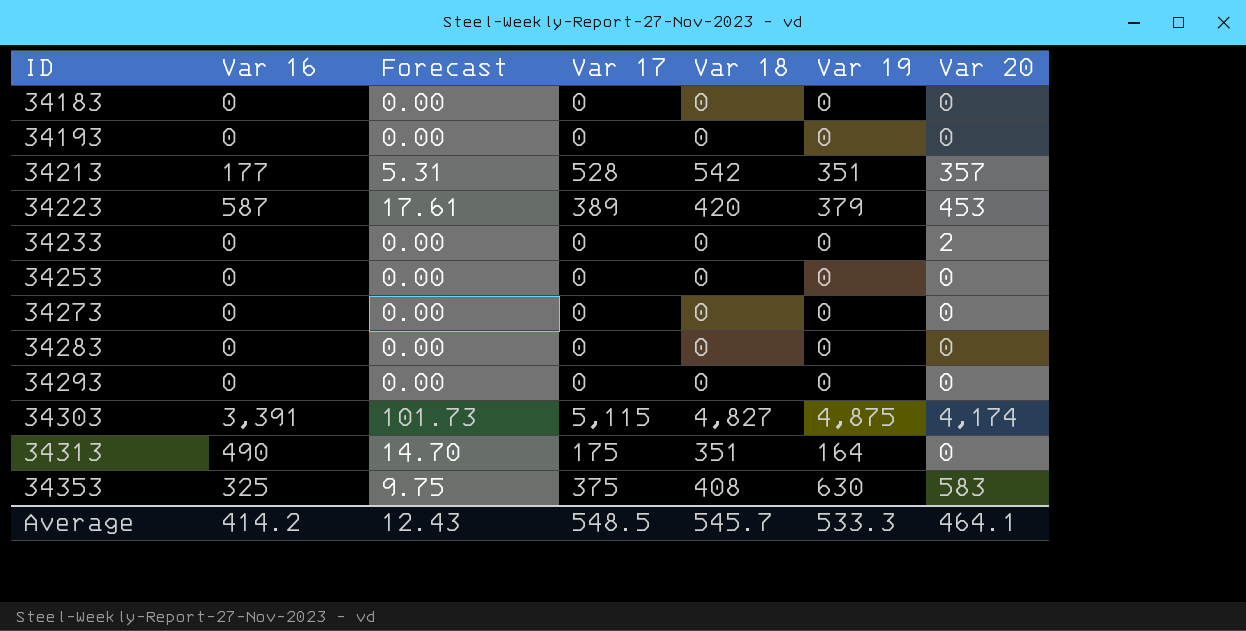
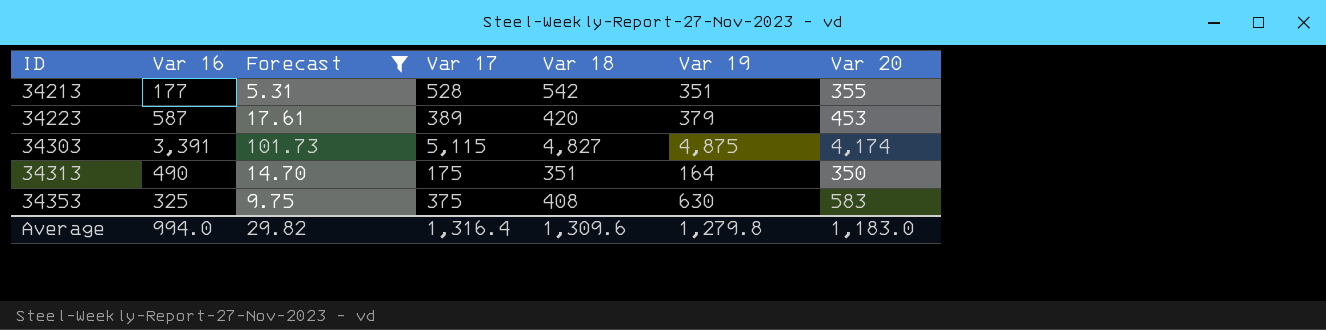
filter: none -> Forecast != 0.00
34213 | Var 20: 357 -> 355
34313 | Var 20: 0 -> 350
Average | Var 16: 414.2 -> 994.0
Average | Forecast: 12.43 -> 29.82
Average | Var 17: 548.5 -> 1,316.4
Average | Var 18: 545.7 -> 1,309.6
Average | Var 19: 533.3 -> 1,279.8
Average | Var 20: 464.1 -> 1,183.0

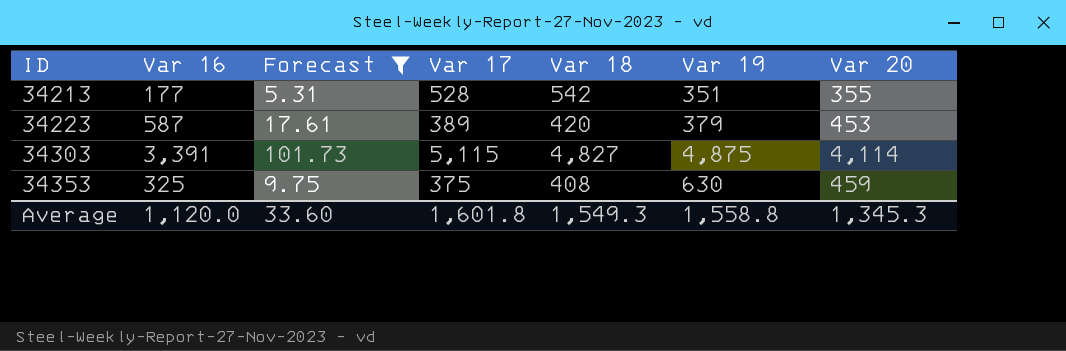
row 34313: 490 | 14.70 | 175 | 351 | 164 | 350 -> none
34303 | Var 20: 4,174 -> 4,114
34353 | Var 20: 583 -> 459
Average | Var 16: 994.0 -> 1,120.0
Average | Forecast: 29.82 -> 33.60
Average | Var 17: 1,316.4 -> 1,601.8
Average | Var 18: 1,309.6 -> 1,549.3
Average | Var 19: 1,279.8 -> 1,558.8
Average | Var 20: 1,183.0 -> 1,345.3

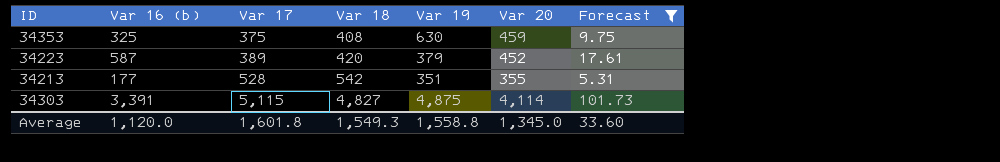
row order: ID ascending -> Var 17 ascending
column name: Var 16 -> Var 16 (b)
column Forecast | position: 3 -> 7
34223 | Var 20: 453 -> 452
Average | Var 20: 1,345.3 -> 1,345.0

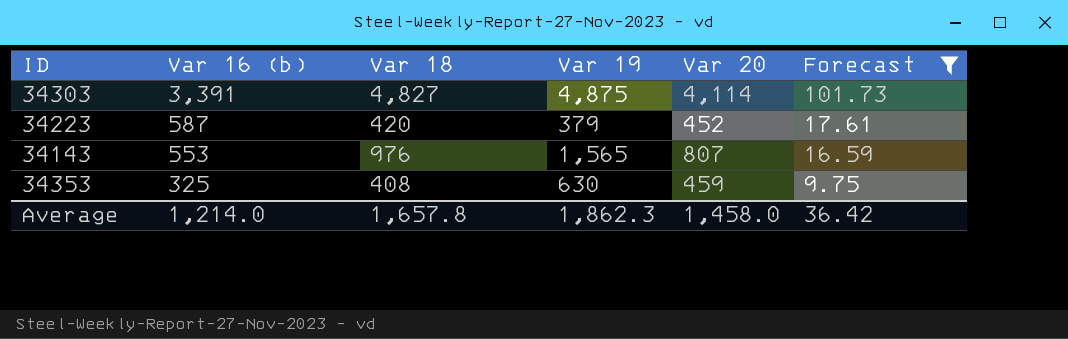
row order: Var 17 ascending -> Var 16 (b) descending
column Var 17 | position: 3 -> none
row 34213: 177 | 528 | 542 | 351 | 355 | 5.31 -> none
row 34143: none -> 553 | 976 | 1,565 | 807 | 16.59
Average | Var 16 (b): 1,120.0 -> 1,214.0
Average | Var 18: 1,549.3 -> 1,657.8
Average | Var 19: 1,558.8 -> 1,862.3
Average | Var 20: 1,345.0 -> 1,458.0
Average | Forecast: 33.60 -> 36.42

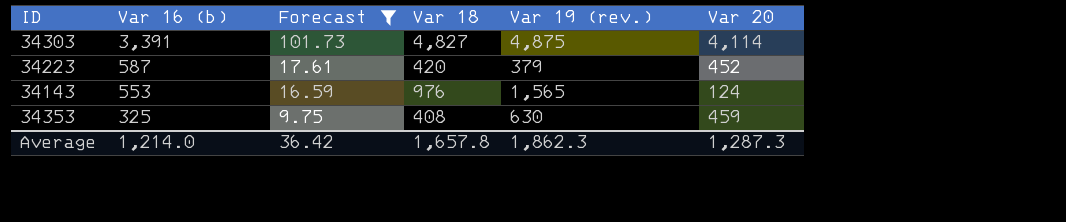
column Forecast | position: 6 -> 3
column name: Var 19 -> Var 19 (rev.)
34143 | Var 20: 807 -> 124
Average | Var 20: 1,458.0 -> 1,287.3

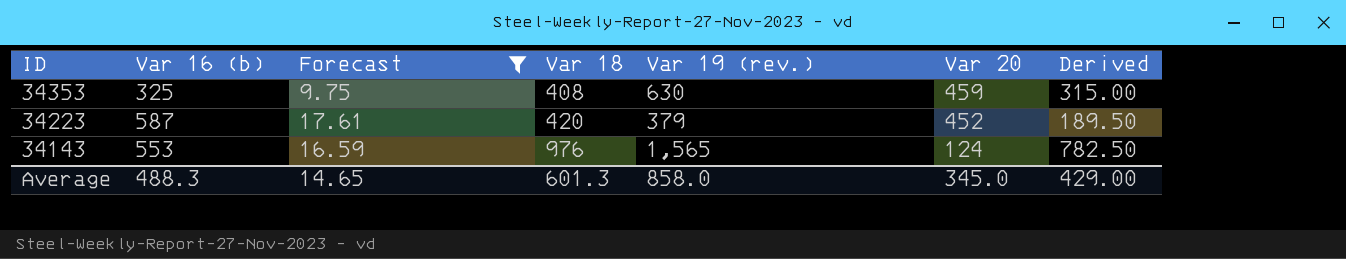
row order: Var 16 (b) descending -> ID descending
column Derived | formula: none -> [Var 19 (rev.)] * 0.5
row 34303: 3,391 | 101.73 | 4,827 | 4,875 | 4,114 -> none
Average | Var 16 (b): 1,214.0 -> 488.3
Average | Forecast: 36.42 -> 14.65
Average | Var 18: 1,657.8 -> 601.3
Average | Var 19 (rev.): 1,862.3 -> 858.0
Average | Var 20: 1,287.3 -> 345.0

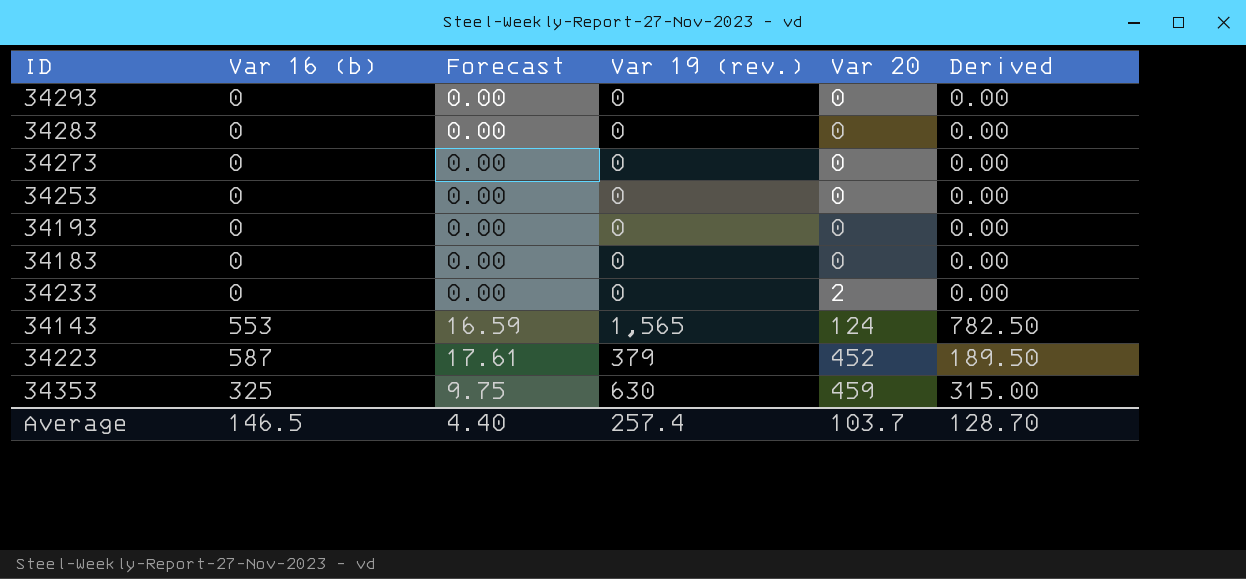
filter: Forecast != 0.00 -> none
row order: ID descending -> Var 20 ascending
column Var 18 | position: 4 -> none
Average | Var 16 (b): 488.3 -> 146.5
Average | Forecast: 14.65 -> 4.40
Average | Var 19 (rev.): 858.0 -> 257.4
Average | Var 20: 345.0 -> 103.7
Average | Derived: 429.00 -> 128.70

